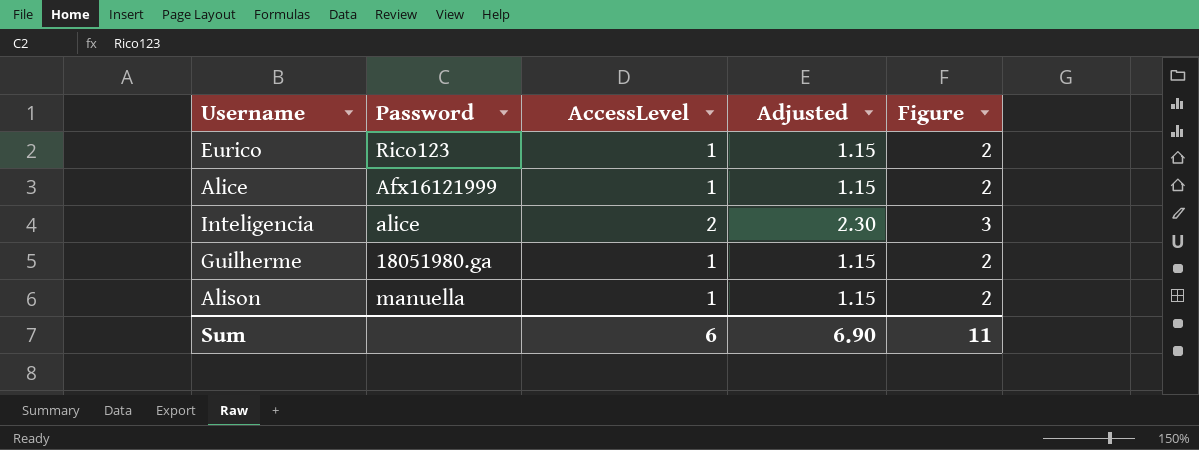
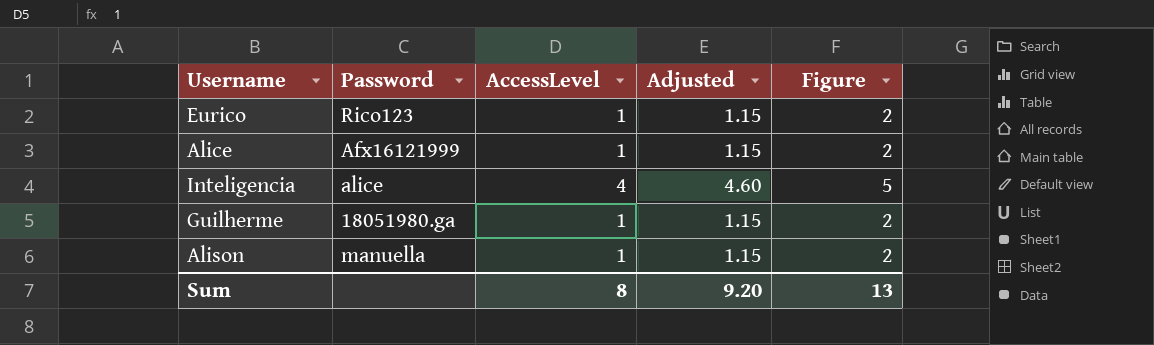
Inteligencia | AccessLevel: 2 -> 4
Inteligencia | Adjusted: 2.30 -> 4.60
Inteligencia | Figure: 3 -> 5
Sum | AccessLevel: 6 -> 8
Sum | Adjusted: 6.90 -> 9.20
Sum | Figure: 11 -> 13

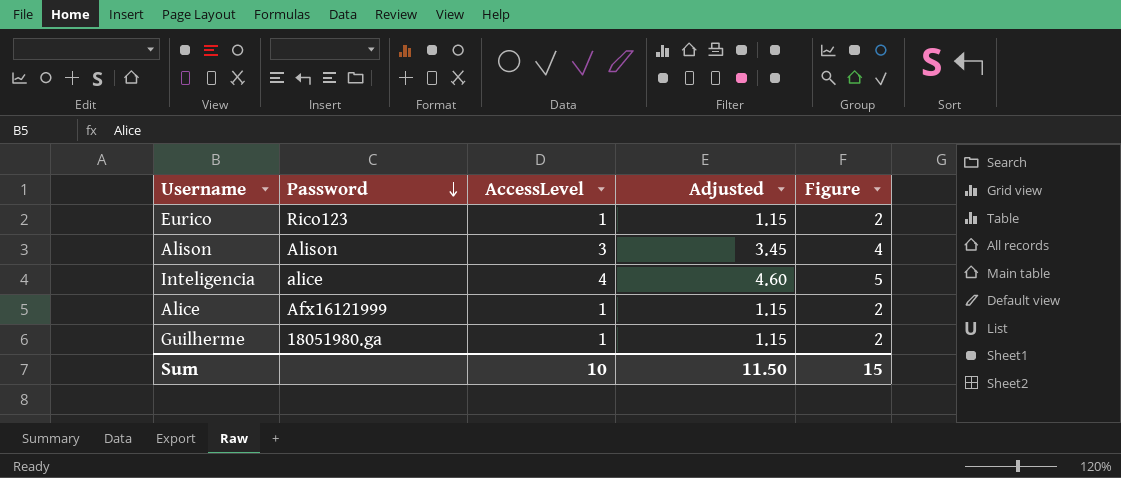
row order: none -> Password descending
Alison | Password: manuella -> Alison
Alison | AccessLevel: 1 -> 3
Alison | Adjusted: 1.15 -> 3.45
Alison | Figure: 2 -> 4
Sum | AccessLevel: 8 -> 10
Sum | Adjusted: 9.20 -> 11.50
Sum | Figure: 13 -> 15

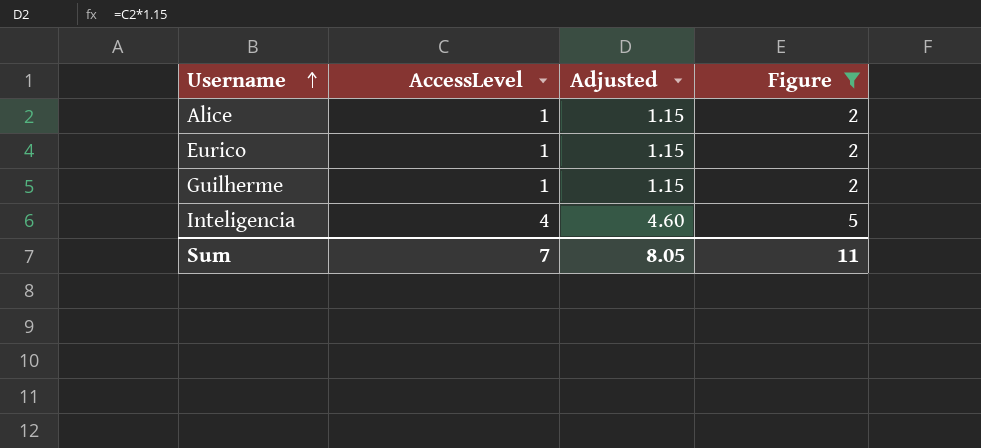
filter: none -> Figure != 4
row order: Password descending -> Username ascending
column Password | position: 2 -> none
Sum | AccessLevel: 10 -> 7
Sum | Adjusted: 11.50 -> 8.05
Sum | Figure: 15 -> 11

